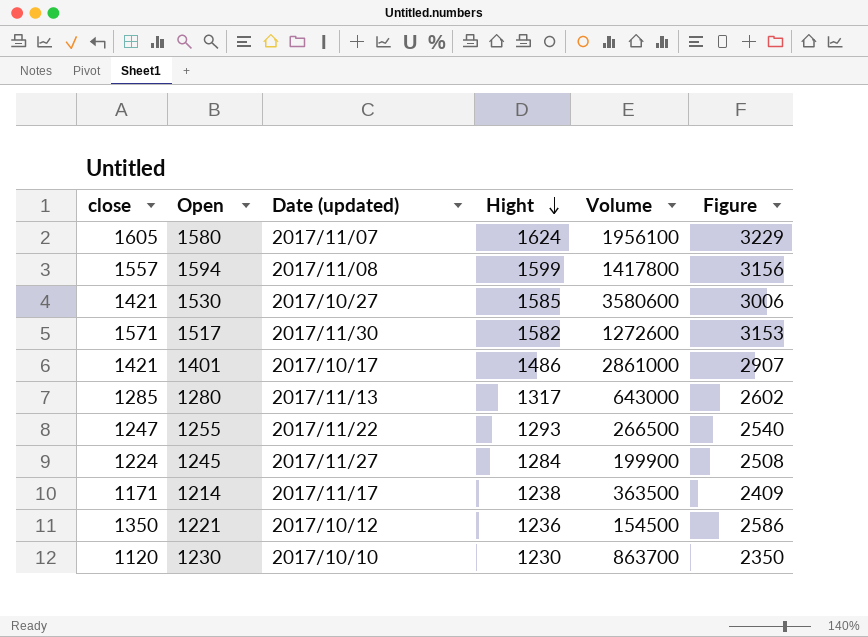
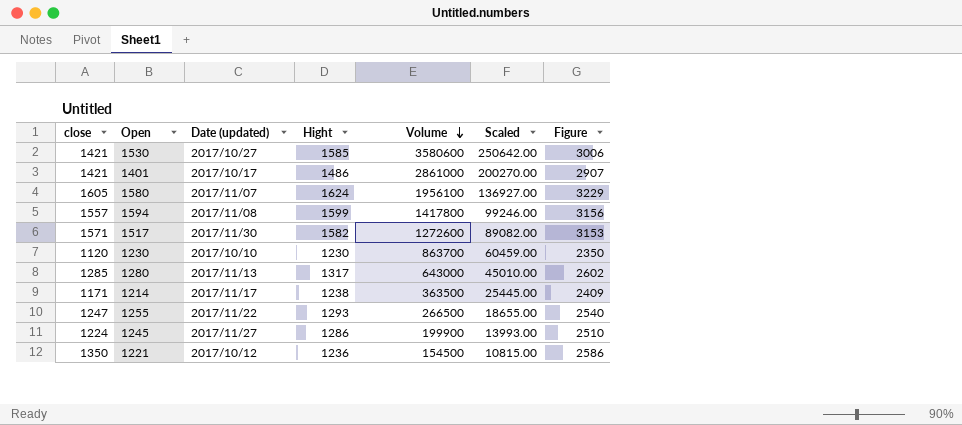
row order: Hight descending -> Volume descending
column Scaled | formula: none -> [Volume] * 0.07
1245 | Hight: 1284 -> 1286
1245 | Figure: 2508 -> 2510

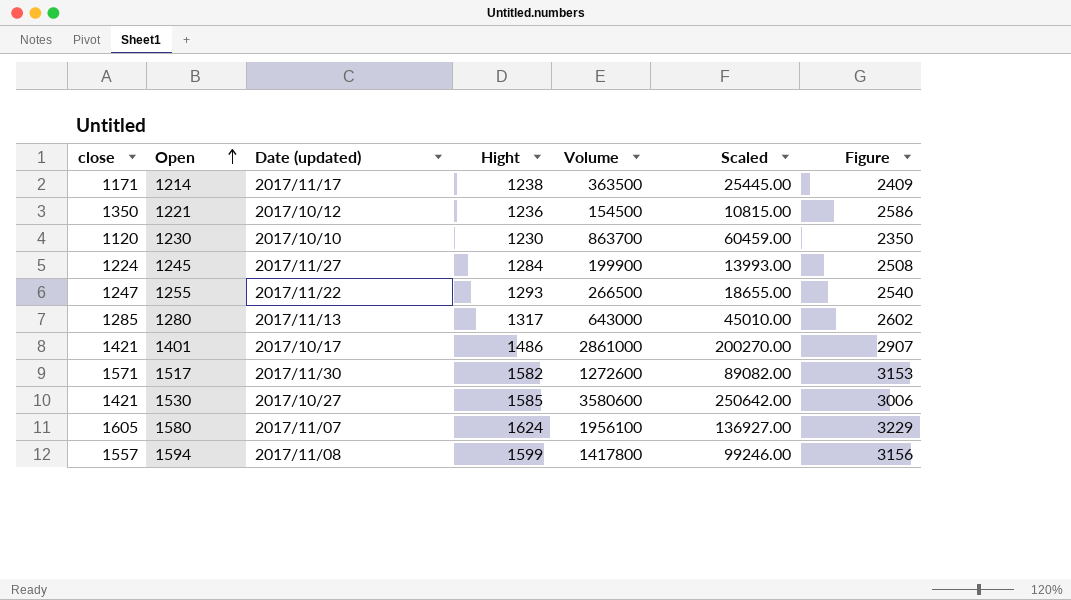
row order: Volume descending -> Open ascending
1245 | Hight: 1286 -> 1284
1245 | Figure: 2510 -> 2508

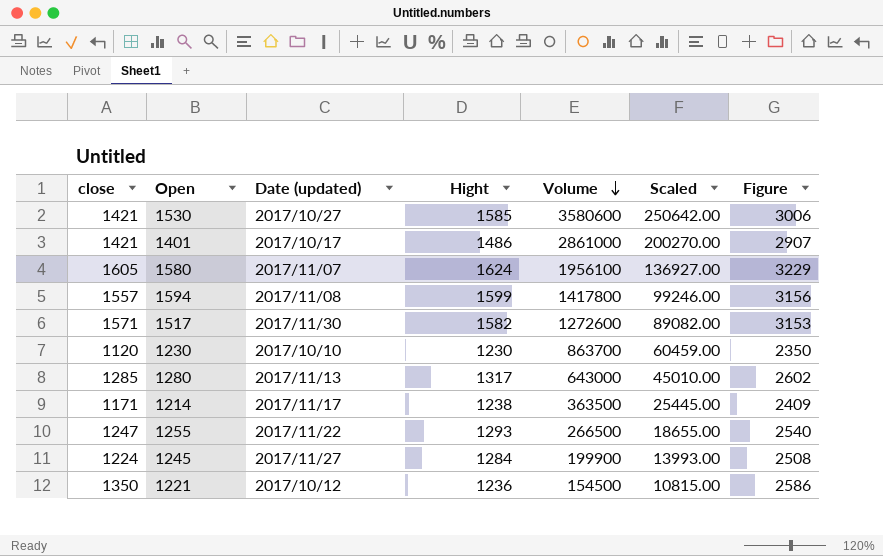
row order: Open ascending -> Volume descending

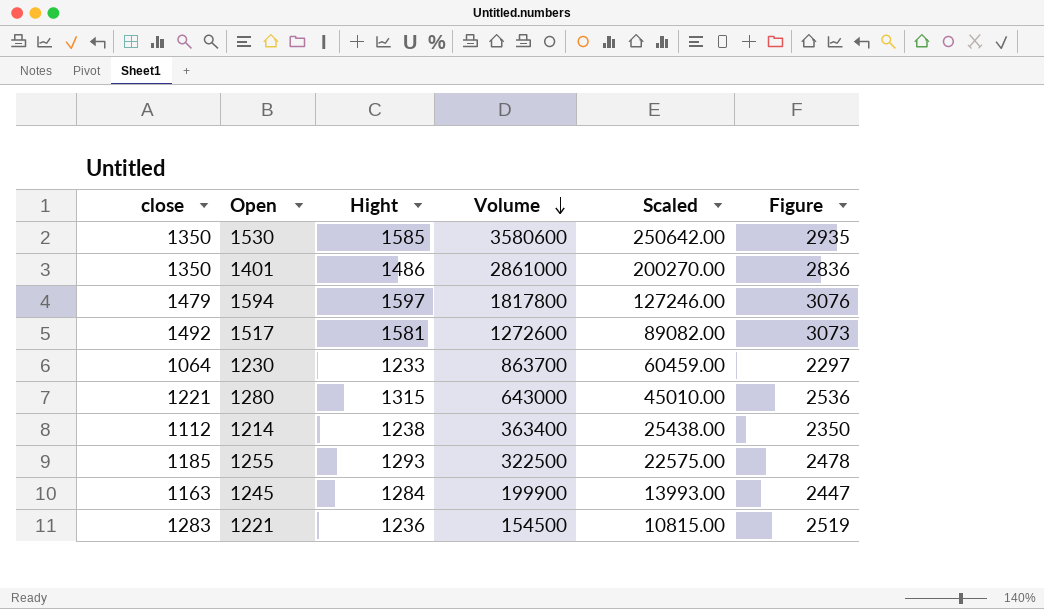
column Date (updated) | position: 3 -> none
row 1580: 1605 | 2017/11/07 | 1624 | 1956100 | 136927.00 | 3229 -> none
1530 | close: 1421 -> 1350
1530 | Figure: 3006 -> 2935
1401 | close: 1421 -> 1350
1401 | Figure: 2907 -> 2836
1594 | close: 1557 -> 1479
1594 | Hight: 1599 -> 1597
1594 | Volume: 1417800 -> 1817800
1594 | Scaled: 99246.00 -> 127246.00
1594 | Figure: 3156 -> 3076
1517 | close: 1571 -> 1492
1517 | Hight: 1582 -> 1581
1517 | Figure: 3153 -> 3073
1230 | close: 1120 -> 1064
1230 | Hight: 1230 -> 1233
1230 | Figure: 2350 -> 2297
1280 | close: 1285 -> 1221
1280 | Hight: 1317 -> 1315
1280 | Figure: 2602 -> 2536
1214 | close: 1171 -> 1112
1214 | Volume: 363500 -> 363400
1214 | Scaled: 25445.00 -> 25438.00
1214 | Figure: 2409 -> 2350
1255 | close: 1247 -> 1185
1255 | Volume: 266500 -> 322500
1255 | Scaled: 18655.00 -> 22575.00
1255 | Figure: 2540 -> 2478
1245 | close: 1224 -> 1163
1245 | Figure: 2508 -> 2447
1221 | close: 1350 -> 1283
1221 | Figure: 2586 -> 2519

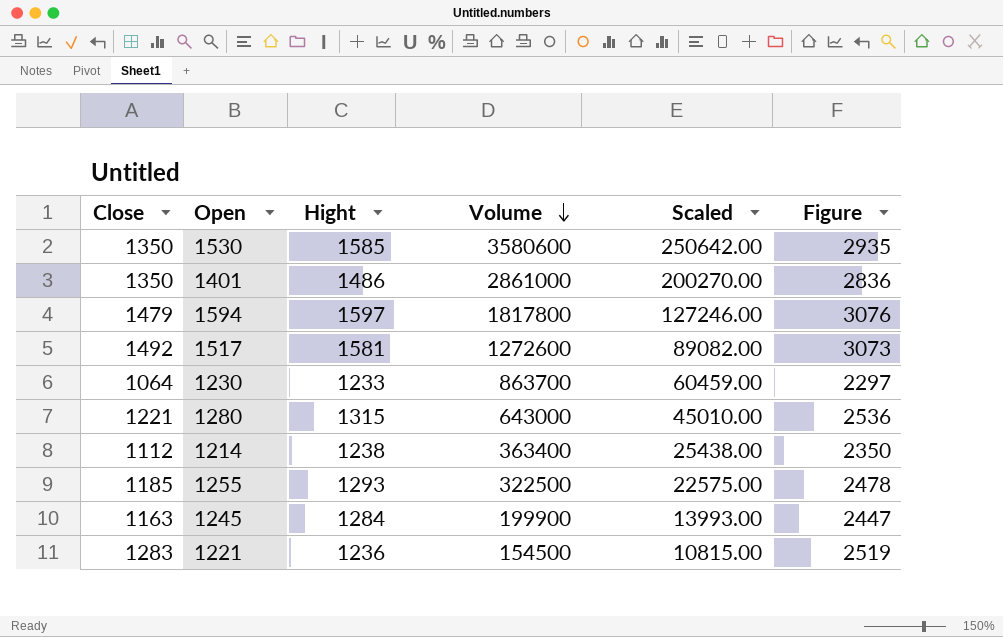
column name: close -> Close

